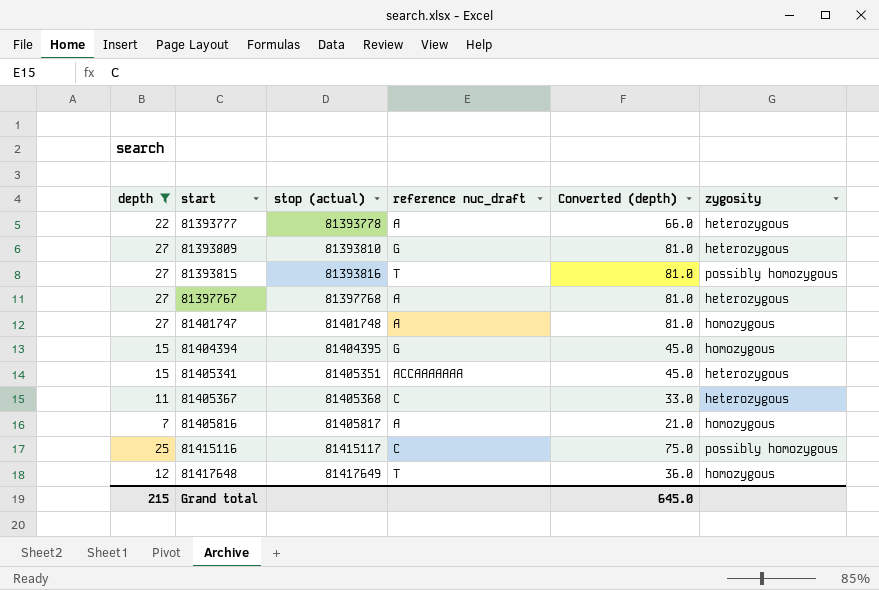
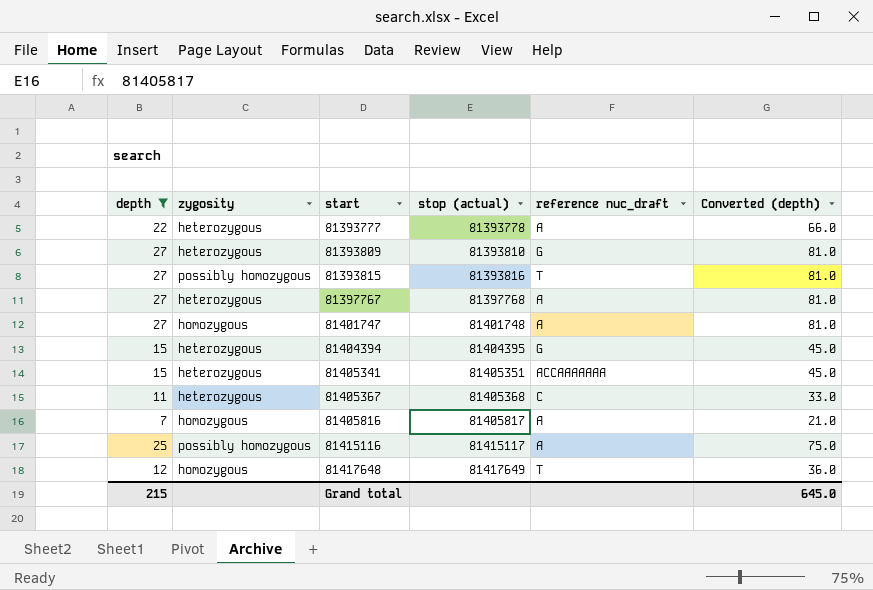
column zygosity | position: 6 -> 2
81404394 | zygosity: homozygous -> heterozygous
81415116 | reference nuc_draft: C -> A

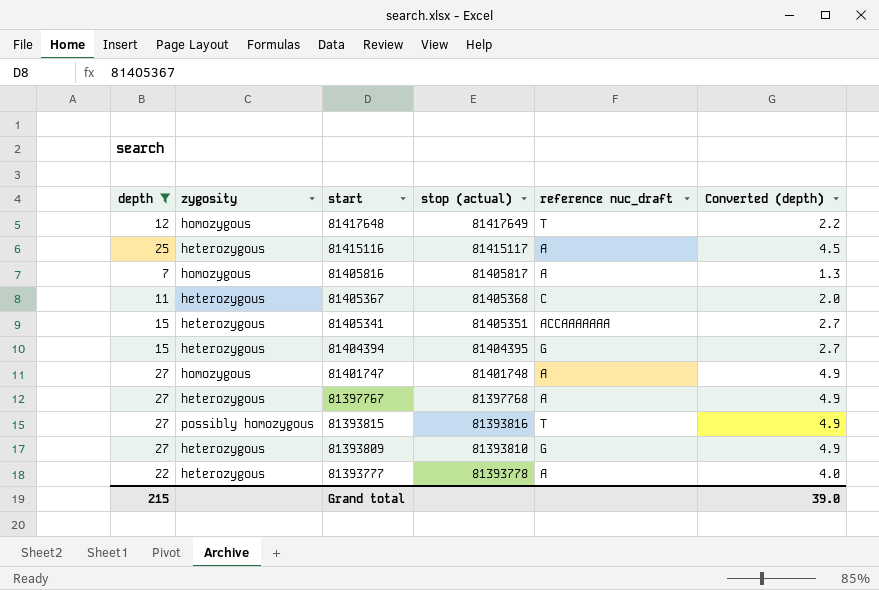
row order: start ascending -> start descending
column Converted (depth) | formula: [depth] * 3 -> [depth] * 0.18
81415116 | zygosity: possibly homozygous -> heterozygous
Grand total | Converted (depth): 645.0 -> 39.0

